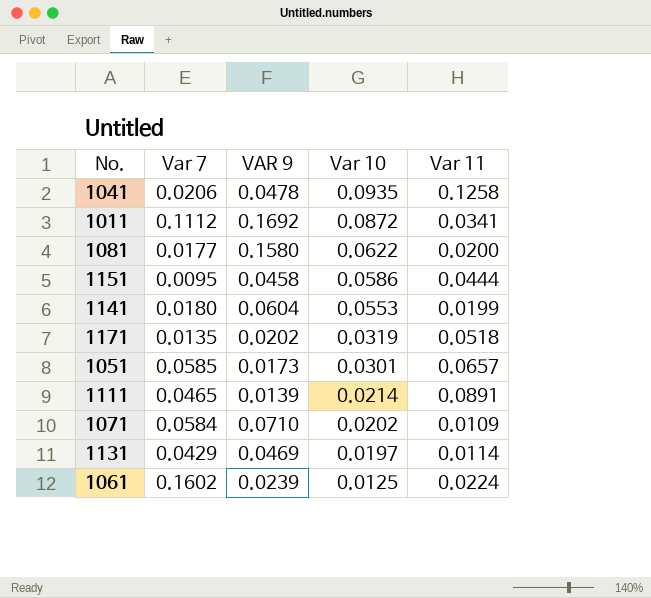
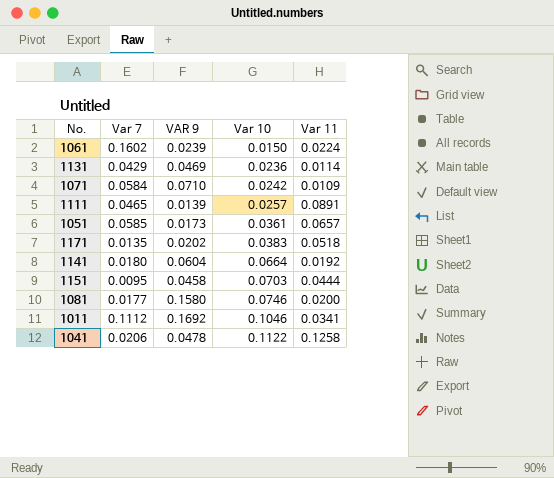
row order: Var 10 descending -> Var 10 ascending
1061 | Var 10: 0.0125 -> 0.0150
1131 | Var 10: 0.0197 -> 0.0236
1071 | Var 10: 0.0202 -> 0.0242
1111 | Var 10: 0.0214 -> 0.0257
1051 | Var 10: 0.0301 -> 0.0361
1171 | Var 10: 0.0319 -> 0.0383
1141 | Var 10: 0.0553 -> 0.0664
1141 | Var 11: 0.0199 -> 0.0192
1151 | Var 10: 0.0586 -> 0.0703
1081 | Var 10: 0.0622 -> 0.0746
1011 | Var 10: 0.0872 -> 0.1046
1041 | Var 10: 0.0935 -> 0.1122

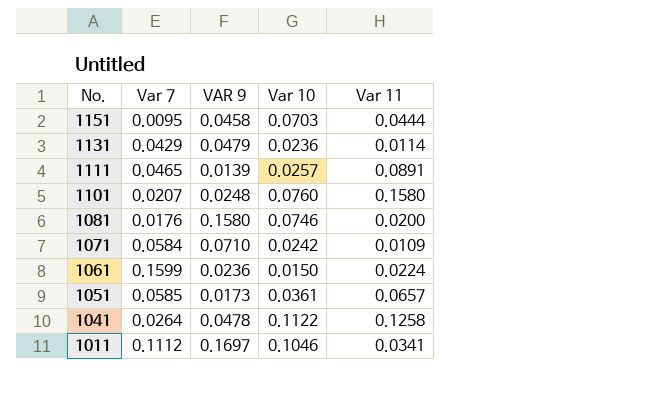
row order: Var 10 ascending -> No. descending
row 1171: 0.0135 | 0.0202 | 0.0383 | 0.0518 -> none
row 1141: 0.0180 | 0.0604 | 0.0664 | 0.0192 -> none
1131 | VAR 9: 0.0469 -> 0.0479
row 1101: none -> 0.0207 | 0.0248 | 0.0760 | 0.1580
1081 | Var 7: 0.0177 -> 0.0176
1061 | Var 7: 0.1602 -> 0.1599
1061 | VAR 9: 0.0239 -> 0.0236
1041 | Var 7: 0.0206 -> 0.0264
1011 | VAR 9: 0.1692 -> 0.1697

